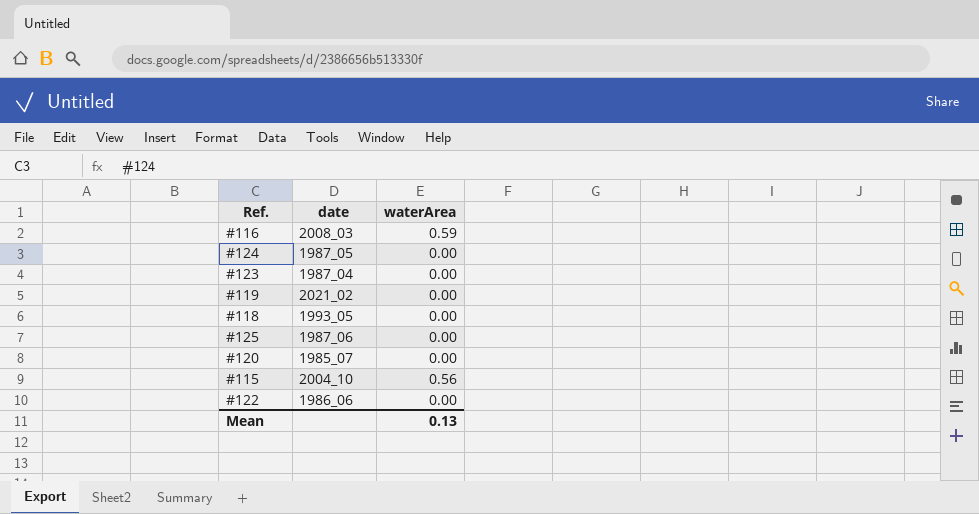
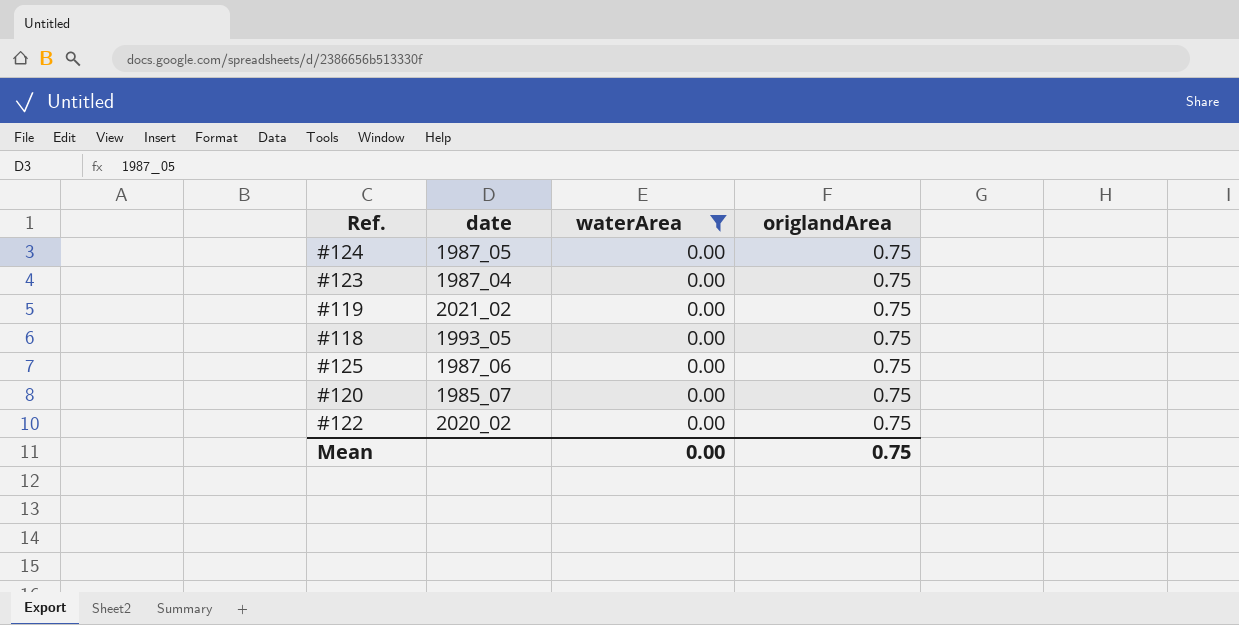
filter: none -> waterArea = 0.00
column origlandArea | position: none -> 4
#122 | date: 1986_06 -> 2020_02
Mean | waterArea: 0.13 -> 0.00

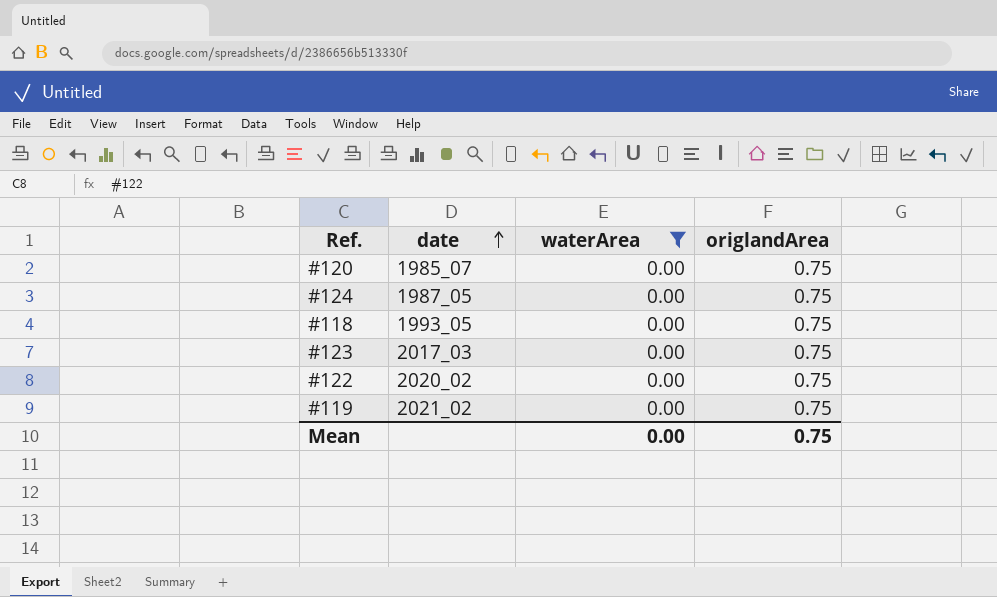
row order: none -> date ascending
row #125: 1987_06 | 0.00 | 0.75 -> none
#123 | date: 1987_04 -> 2017_03

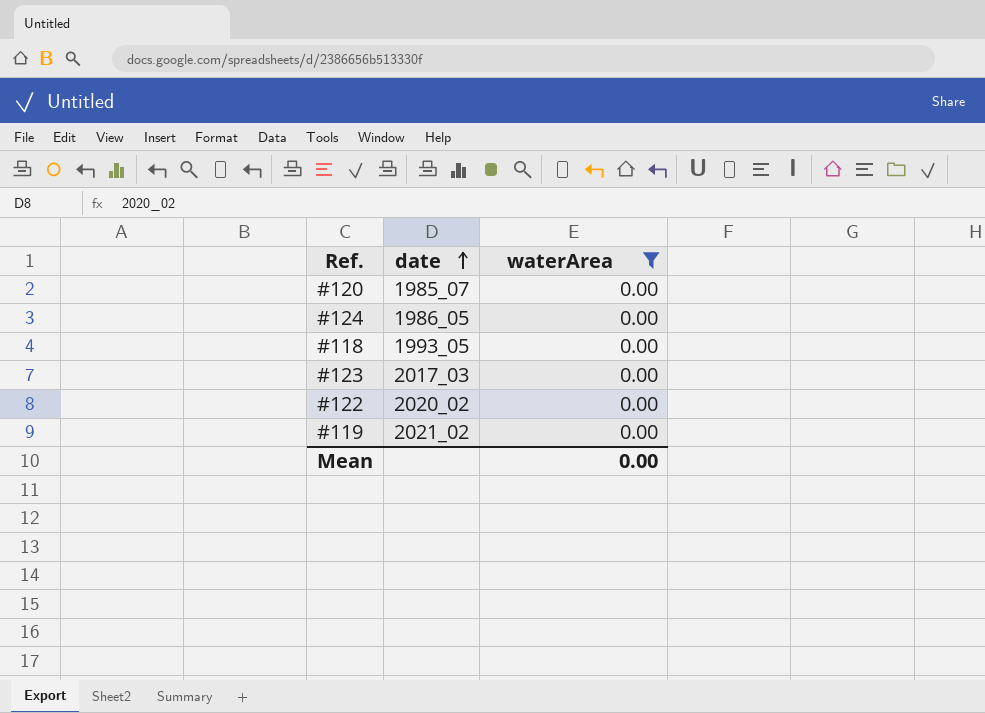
column origlandArea | position: 4 -> none
#124 | date: 1987_05 -> 1986_05

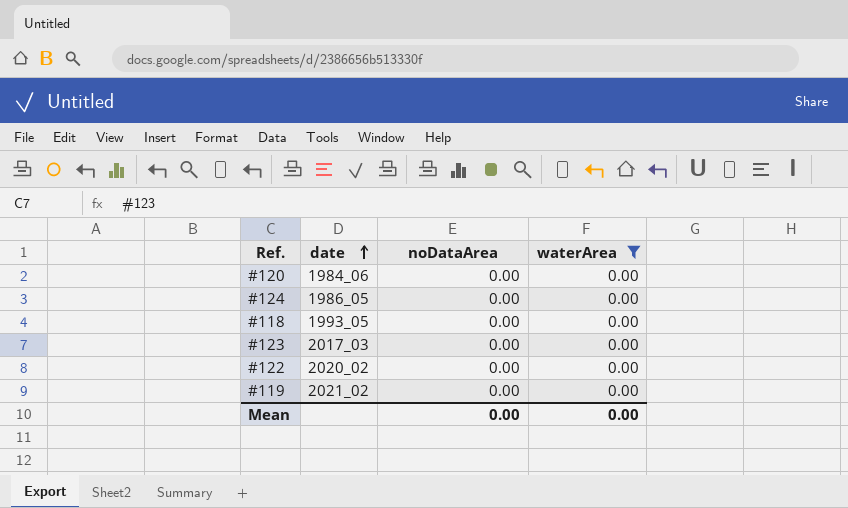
column noDataArea | position: none -> 3
#120 | date: 1985_07 -> 1984_06

